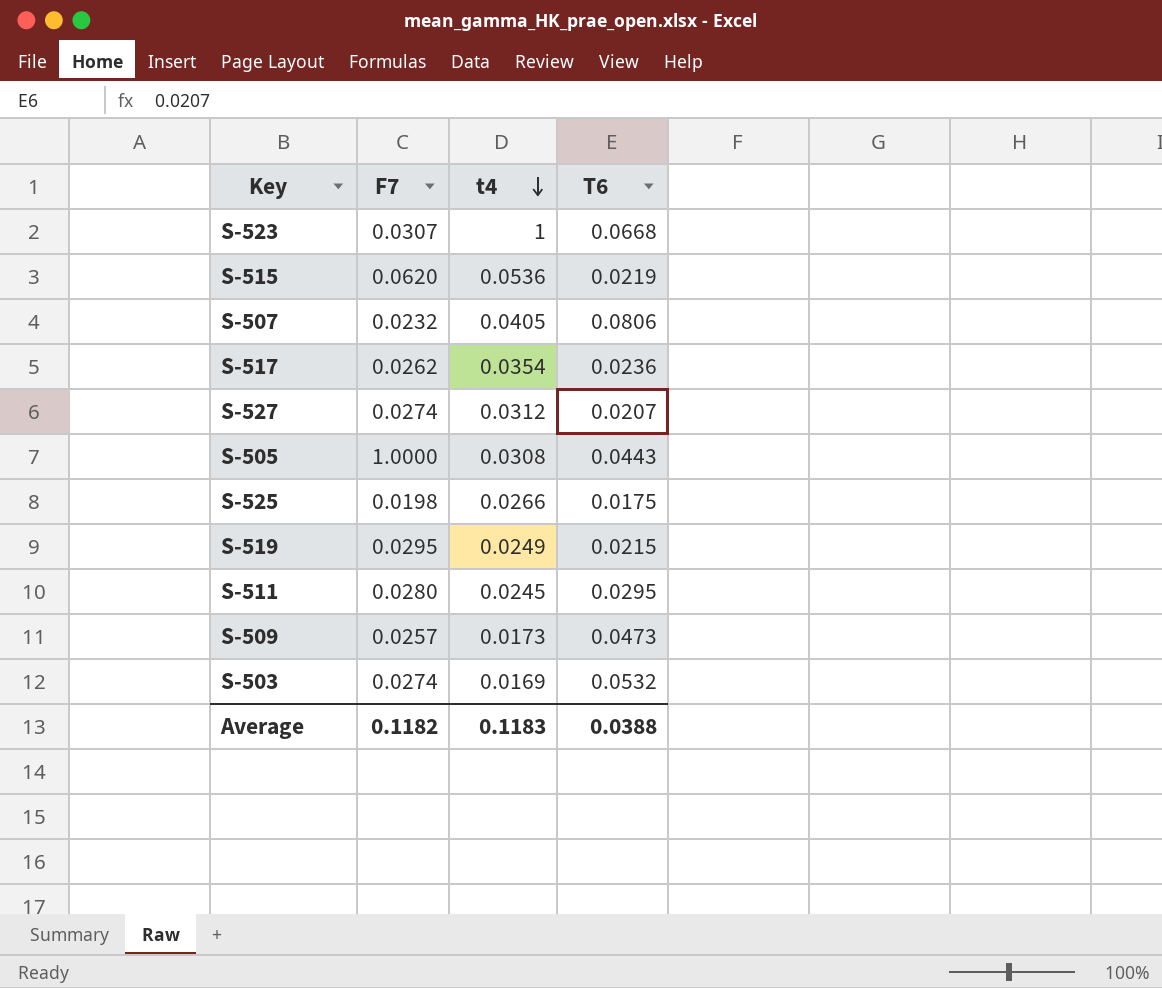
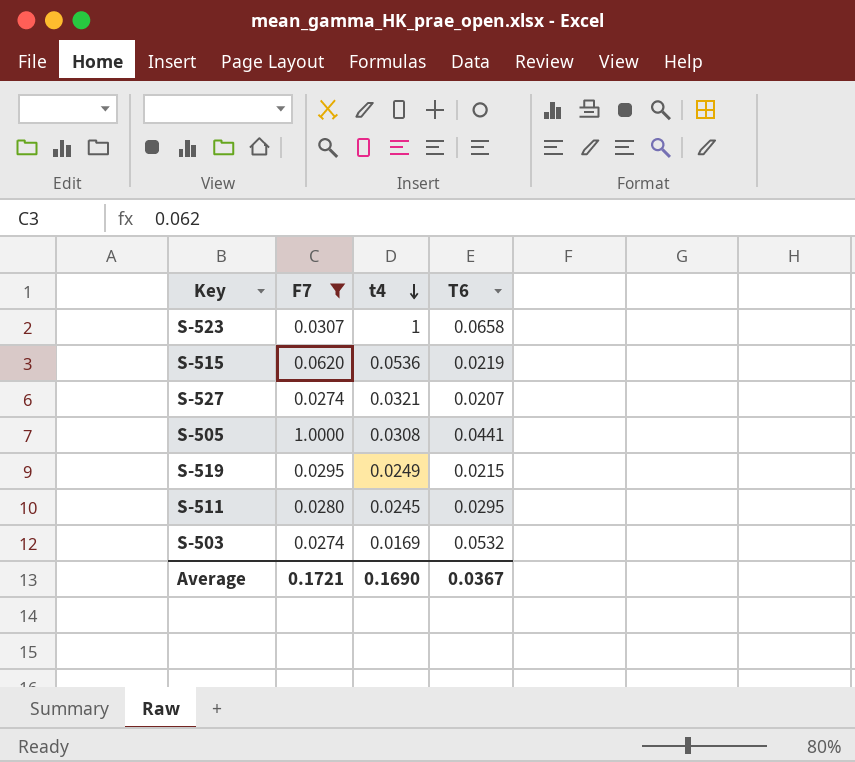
filter: none -> F7 >= 0.0274
S-523 | T6: 0.0668 -> 0.0658
S-527 | t4: 0.0312 -> 0.0321
S-505 | T6: 0.0443 -> 0.0441
Average | F7: 0.1182 -> 0.1721
Average | t4: 0.1183 -> 0.1690
Average | T6: 0.0388 -> 0.0367

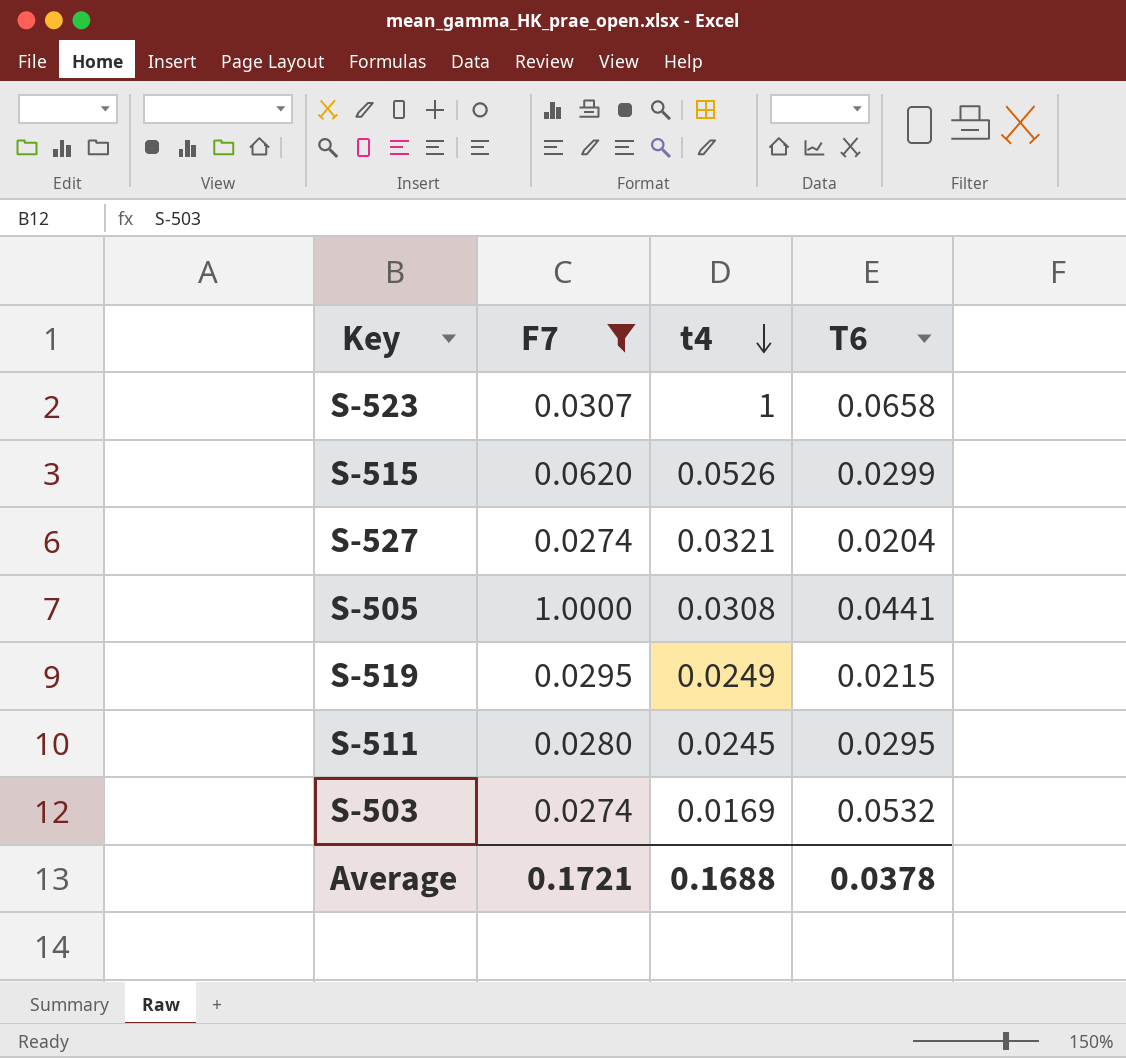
S-515 | t4: 0.0536 -> 0.0526
S-515 | T6: 0.0219 -> 0.0299
S-527 | T6: 0.0207 -> 0.0204
Average | t4: 0.1690 -> 0.1688
Average | T6: 0.0367 -> 0.0378

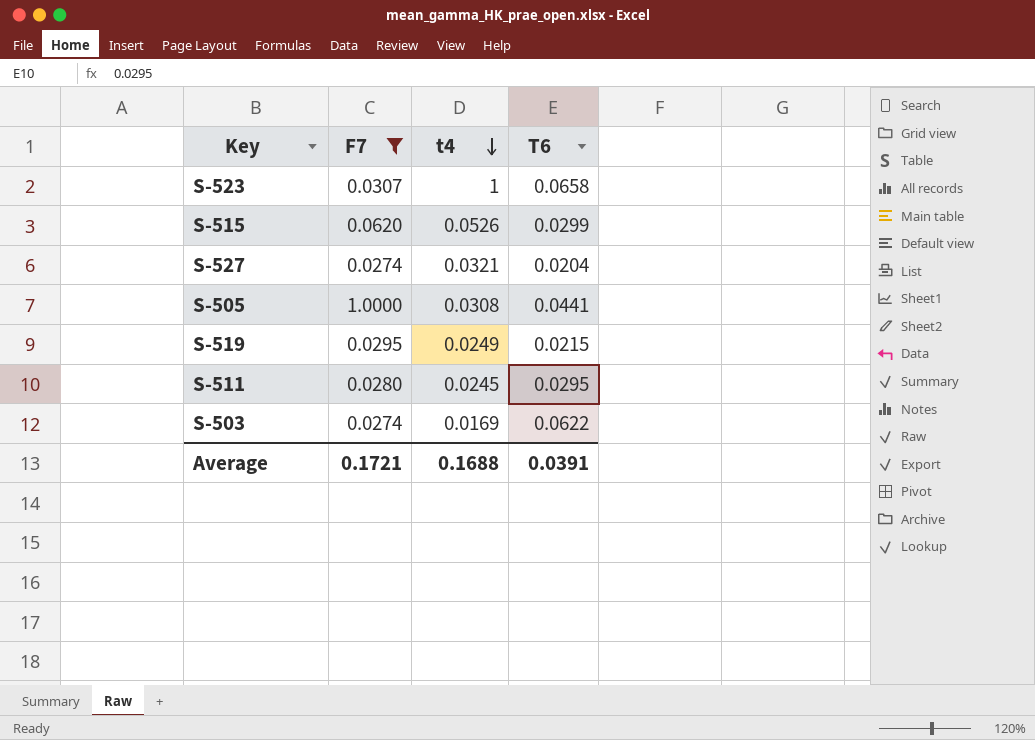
S-503 | T6: 0.0532 -> 0.0622
Average | T6: 0.0378 -> 0.0391

